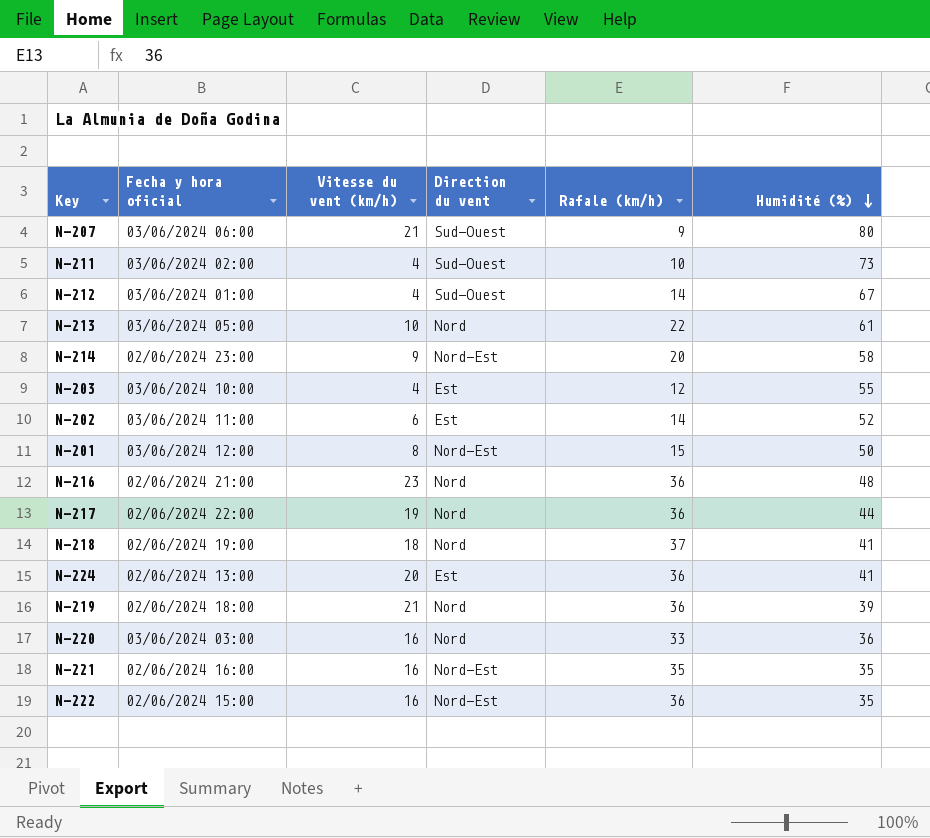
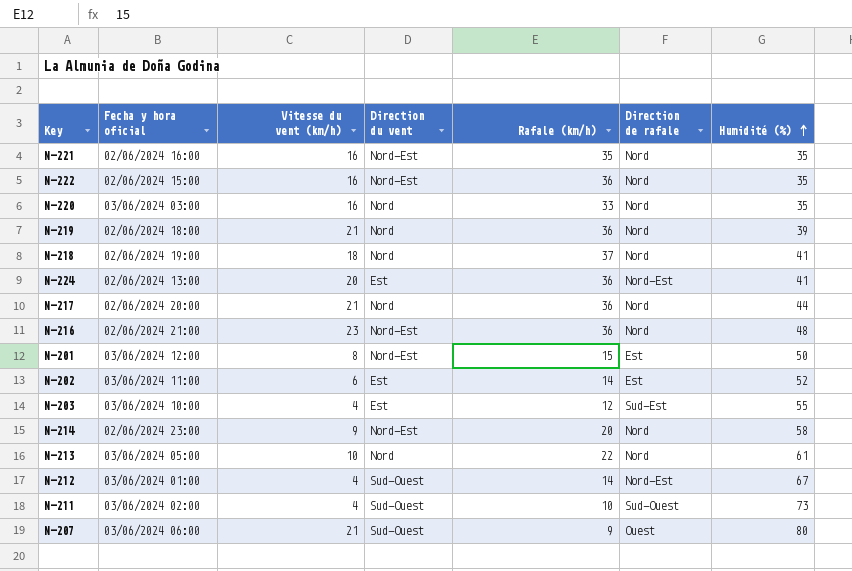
row order: Humidité (%) descending -> Humidité (%) ascending
column Direction de rafale | position: none -> 6
N-220 | Humidité (%): 36 -> 35
N-217 | Fecha y hora oficial: 02/06/2024 22:00 -> 02/06/2024 20:00
N-217 | Vitesse du vent (km/h): 19 -> 21
N-216 | Direction du vent: Nord -> Nord-Est

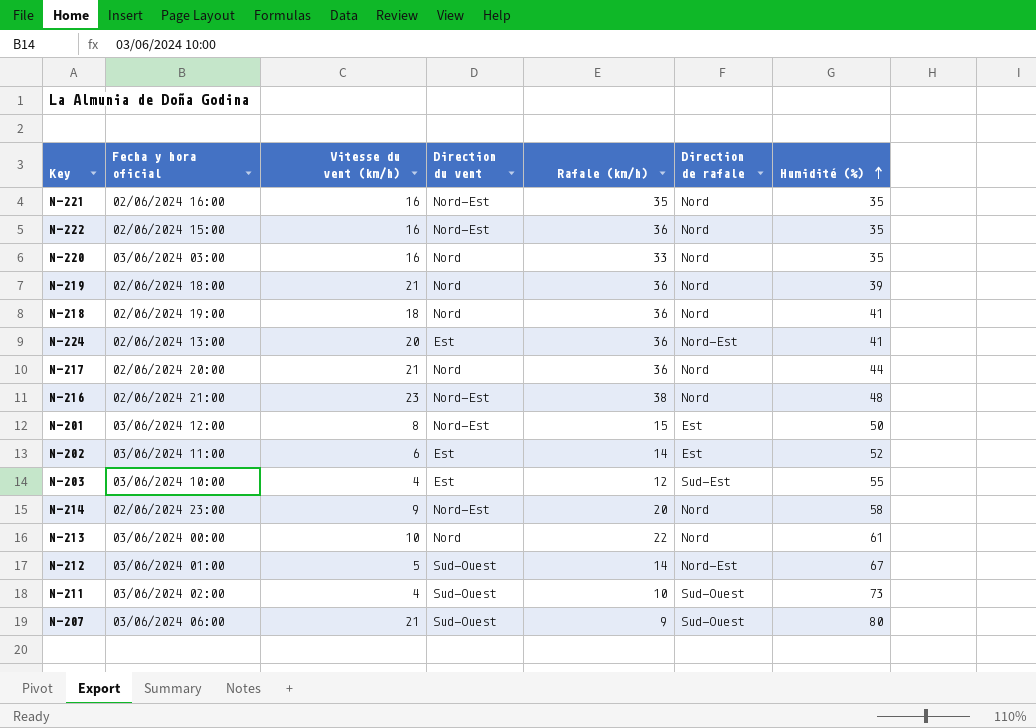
N-218 | Rafale (km/h): 37 -> 36
N-216 | Rafale (km/h): 36 -> 38
N-213 | Fecha y hora oficial: 03/06/2024 05:00 -> 03/06/2024 00:00
N-212 | Vitesse du vent (km/h): 4 -> 5
N-207 | Direction de rafale: Ouest -> Sud-Ouest

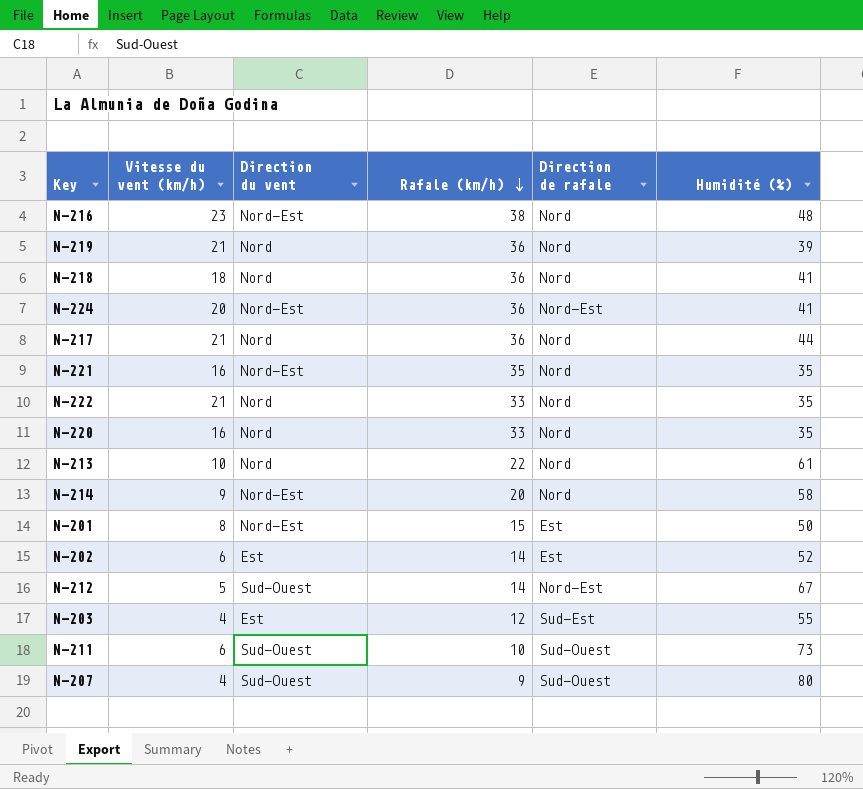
row order: Humidité (%) ascending -> Rafale (km/h) descending
column Fecha y hora oficial | position: 2 -> none
N-224 | Direction du vent: Est -> Nord-Est
N-222 | Vitesse du vent (km/h): 16 -> 21
N-222 | Direction du vent: Nord-Est -> Nord
N-222 | Rafale (km/h): 36 -> 33
N-211 | Vitesse du vent (km/h): 4 -> 6
N-207 | Vitesse du vent (km/h): 21 -> 4

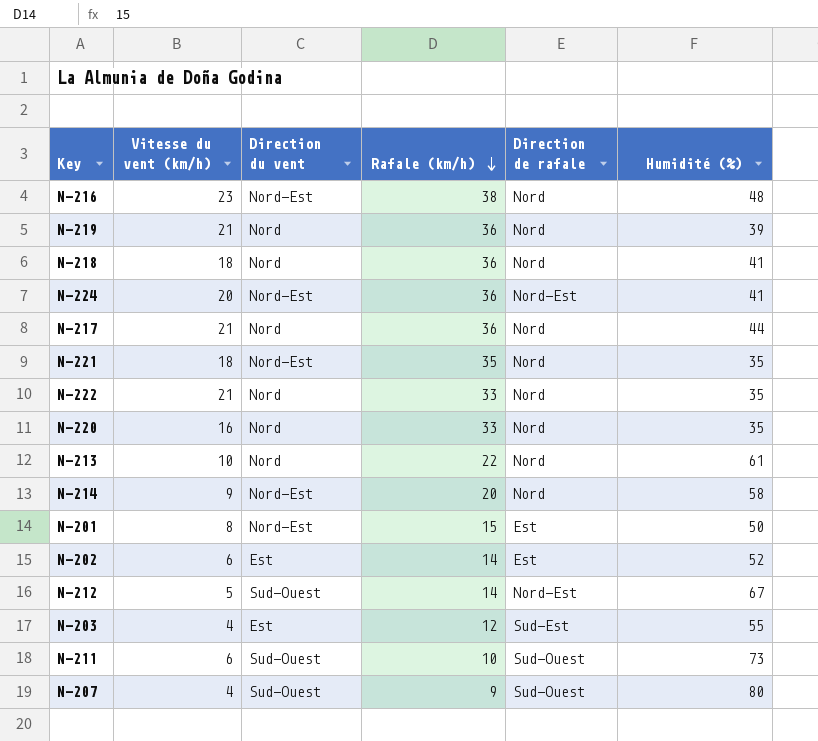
N-221 | Vitesse du vent (km/h): 16 -> 18

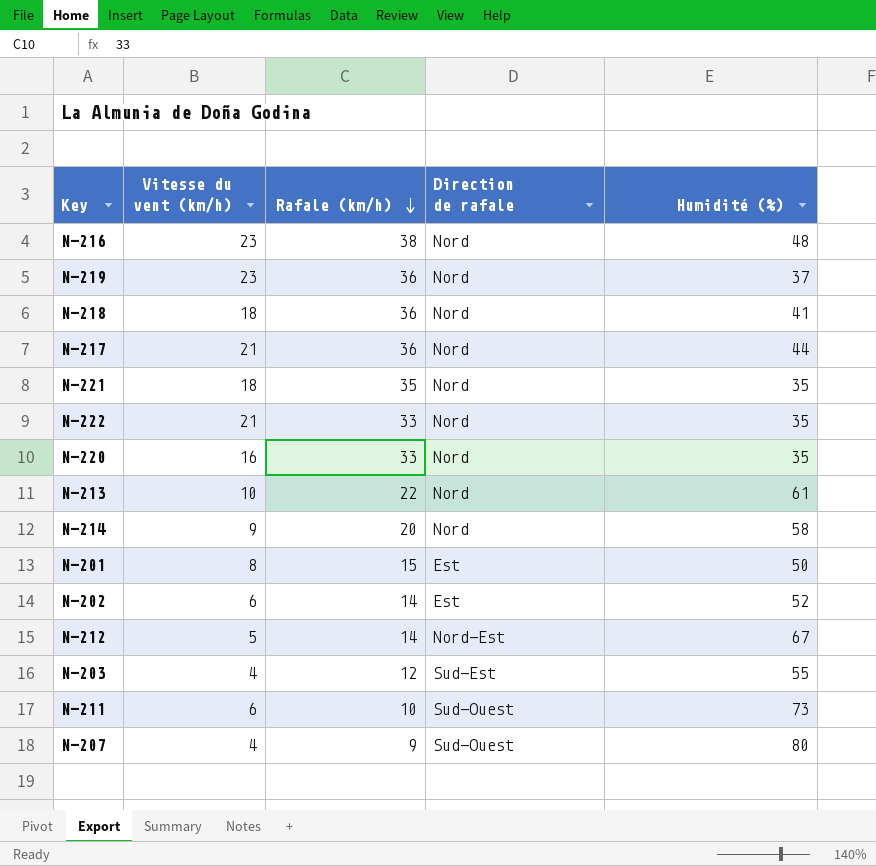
column Direction du vent | position: 3 -> none
row N-224: 20 | Nord-Est | 36 | Nord-Est | 41 -> none
N-219 | Vitesse du vent (km/h): 21 -> 23
N-219 | Humidité (%): 39 -> 37

